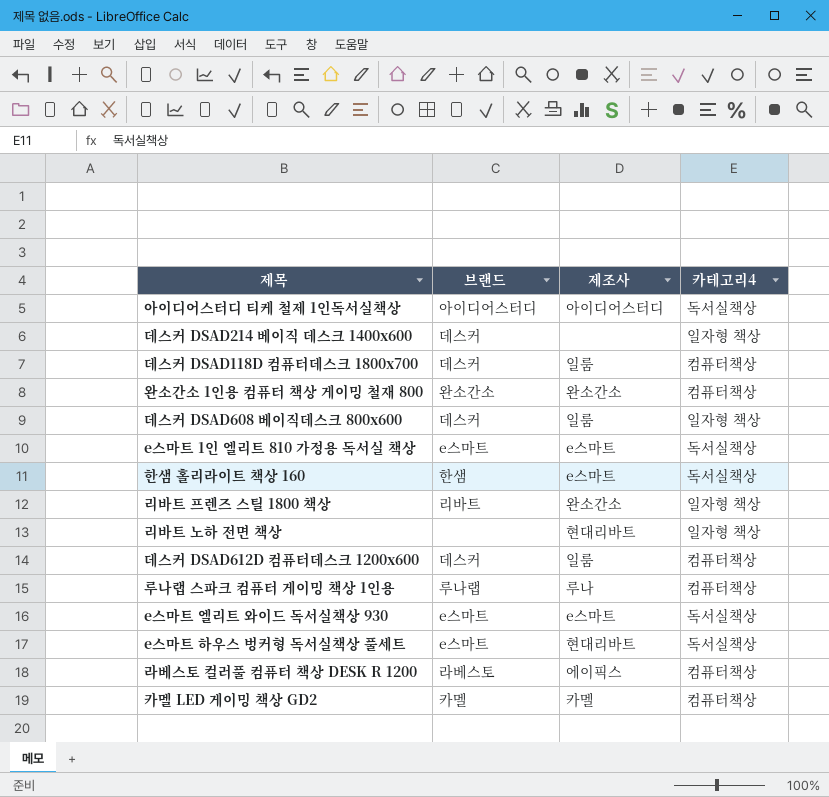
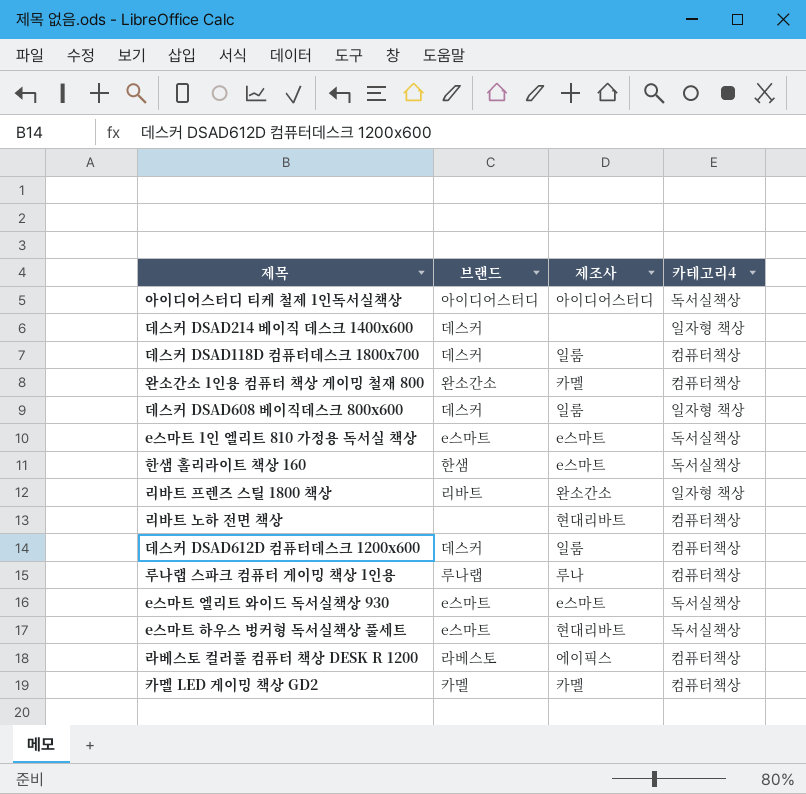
완소간소 1인용 컴퓨터 책상 게이밍 철재 800 | 제조사: 완소간소 -> 카멜
리바트 노하 전면 책상 | 카테고리4: 일자형 책상 -> 컴퓨터책상

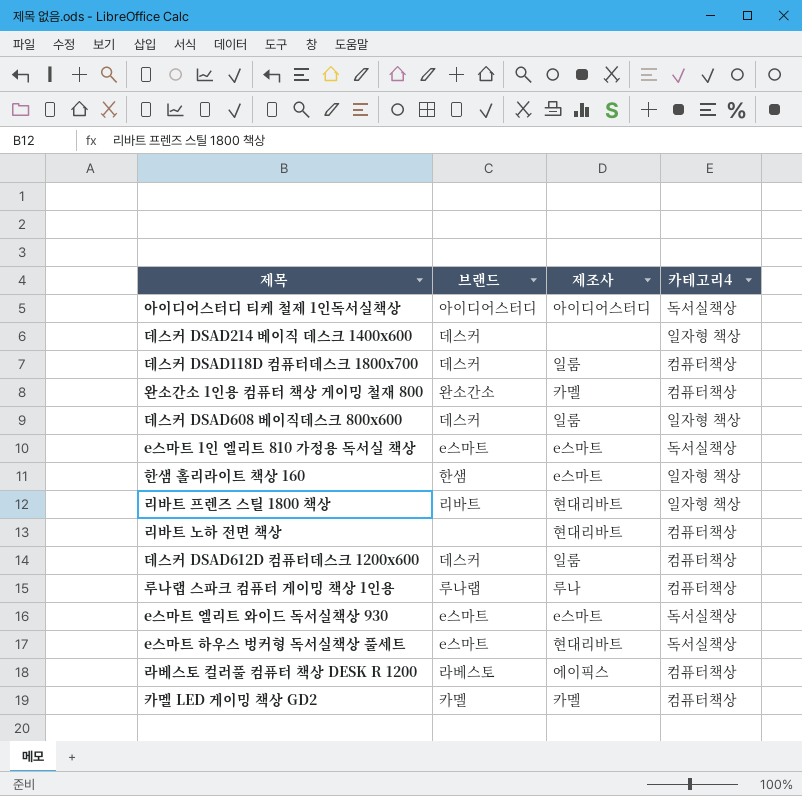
한샘 홀리라이트 책상 160 | 카테고리4: 독서실책상 -> 일자형 책상
리바트 프렌즈 스틸 1800 책상 | 제조사: 완소간소 -> 현대리바트

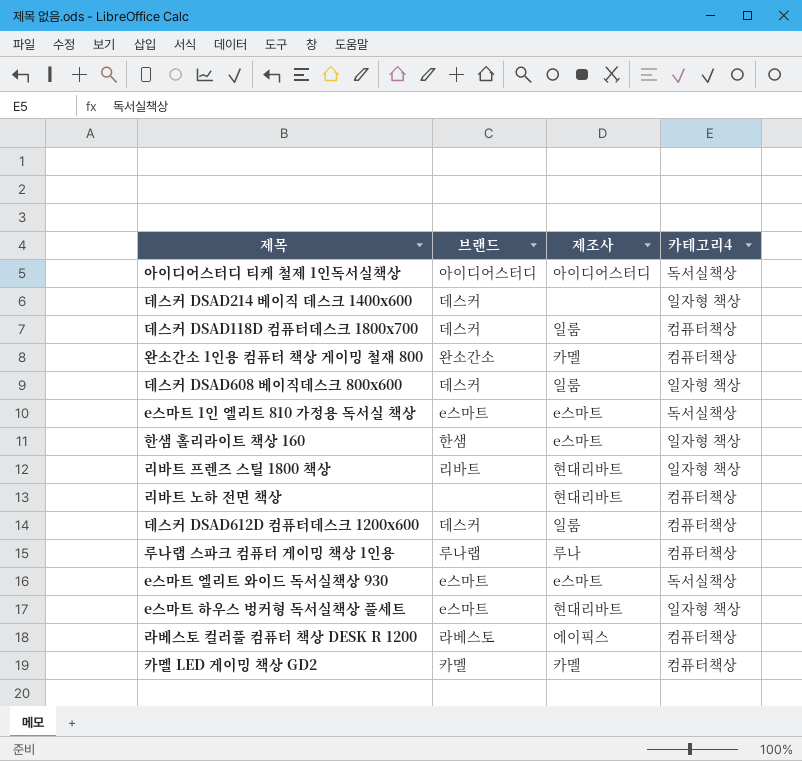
e스마트 하우스 벙커형 독서실책상 풀세트 | 카테고리4: 독서실책상 -> 일자형 책상

